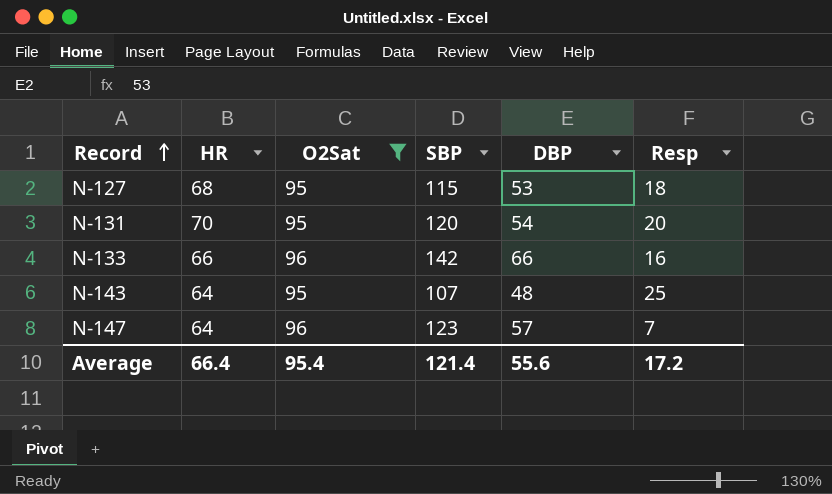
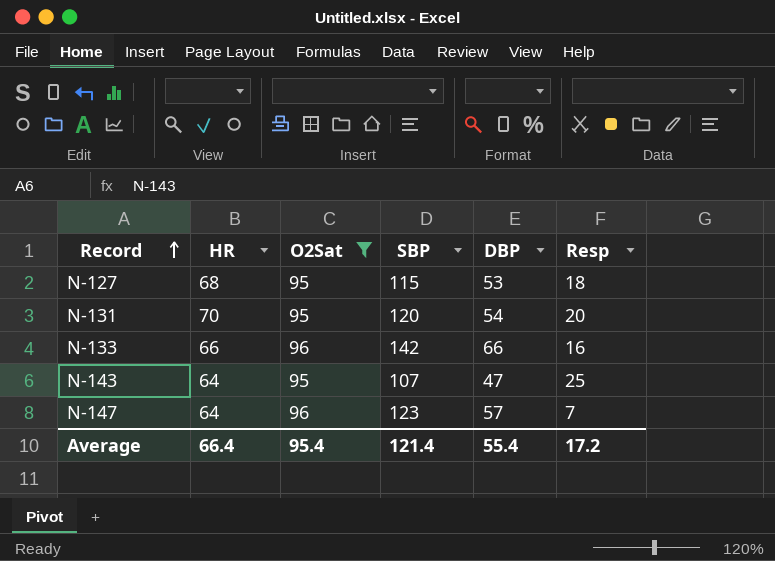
N-143 | DBP: 48 -> 47
Average | DBP: 55.6 -> 55.4

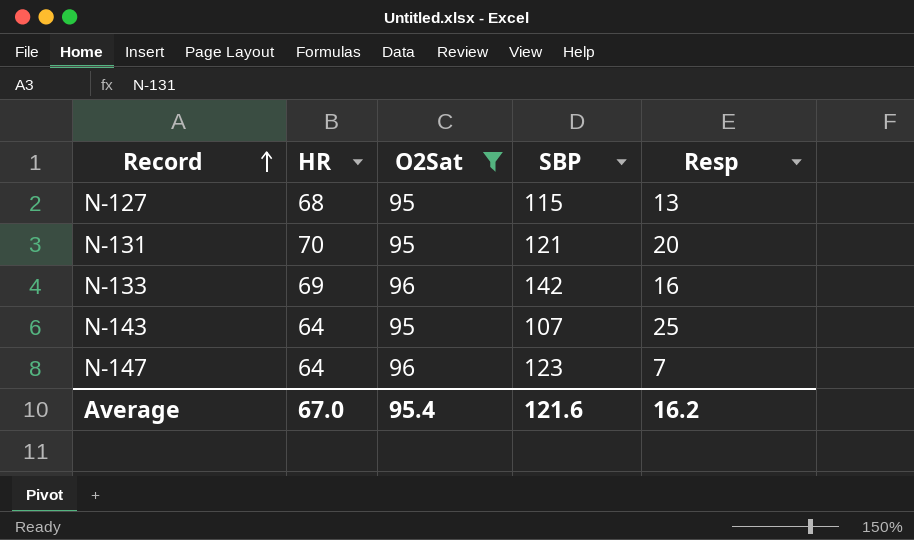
column DBP | position: 5 -> none
N-127 | Resp: 18 -> 13
N-131 | SBP: 120 -> 121
N-133 | HR: 66 -> 69
Average | HR: 66.4 -> 67.0
Average | SBP: 121.4 -> 121.6
Average | Resp: 17.2 -> 16.2

